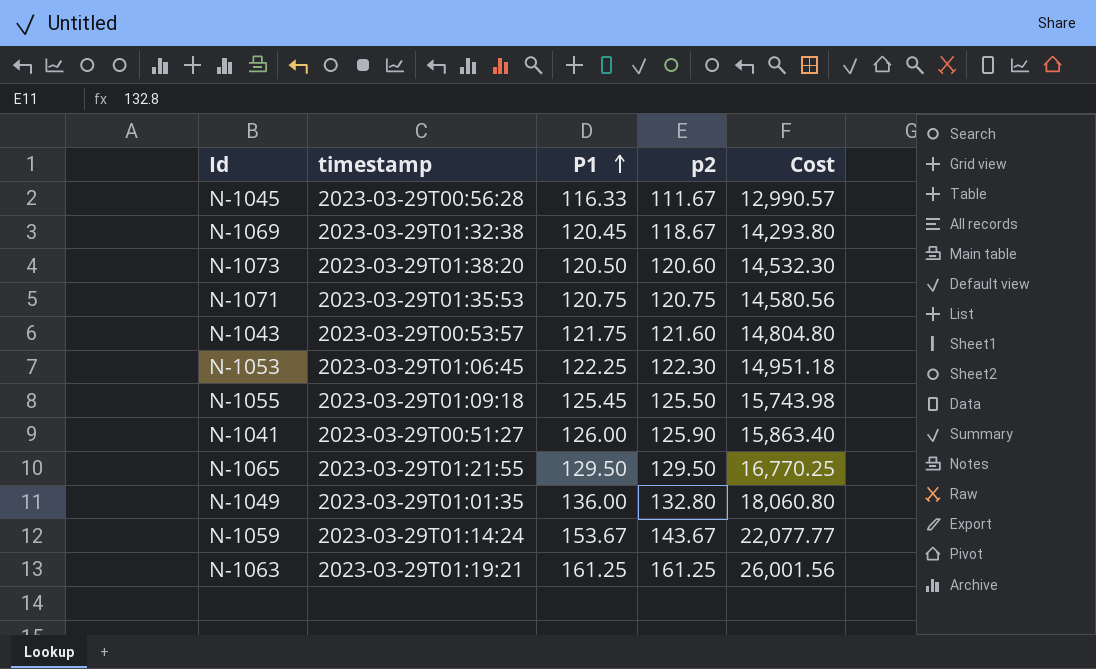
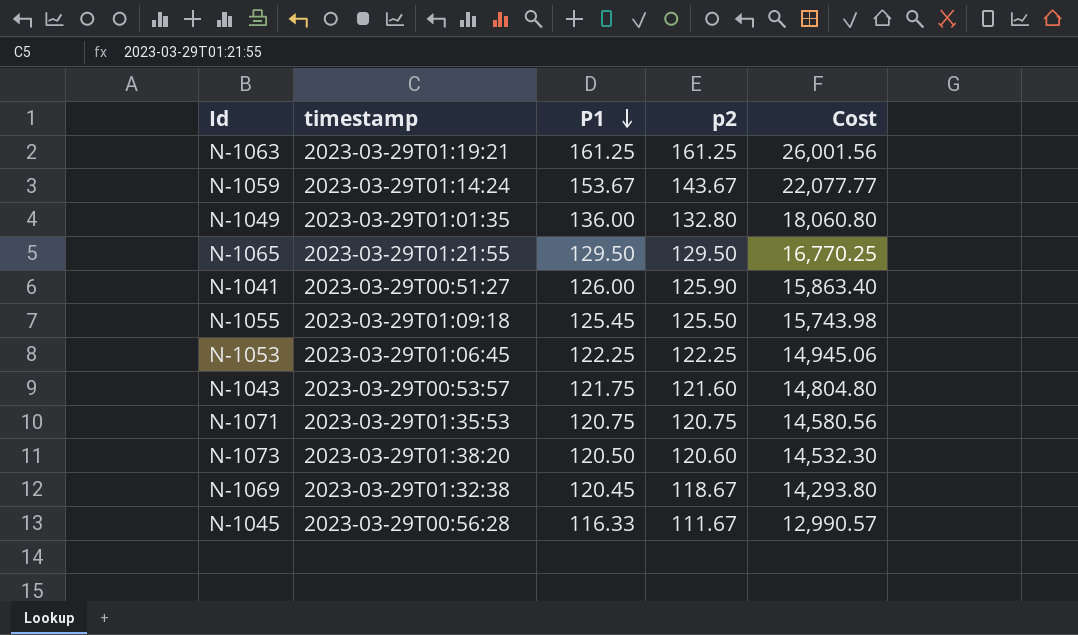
row order: P1 ascending -> P1 descending
N-1053 | p2: 122.30 -> 122.25
N-1053 | Cost: 14,951.18 -> 14,945.06

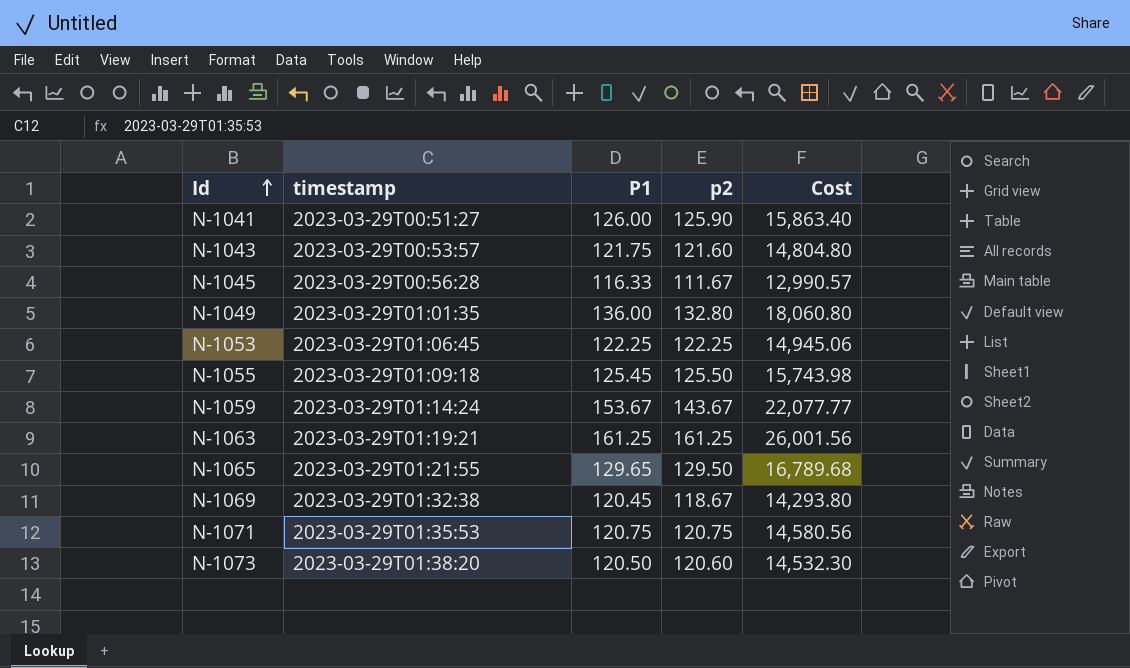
row order: P1 descending -> Id ascending
N-1065 | P1: 129.50 -> 129.65
N-1065 | Cost: 16,770.25 -> 16,789.68

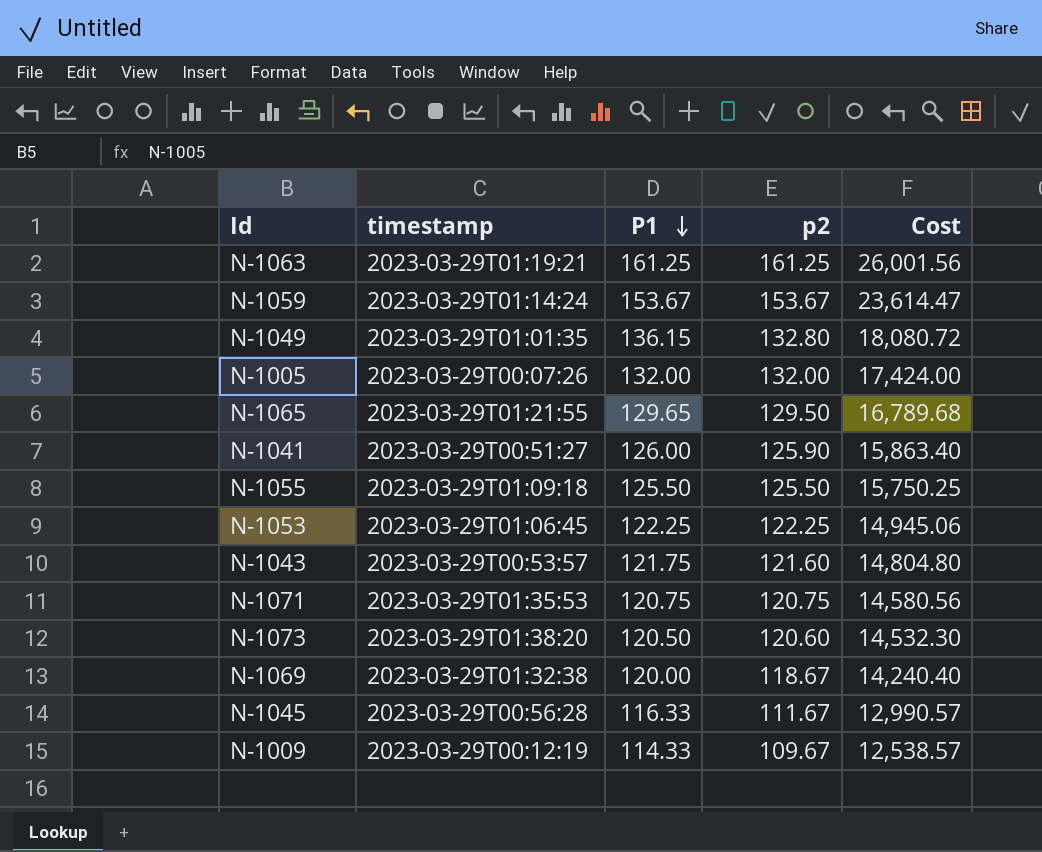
row order: Id ascending -> P1 descending
N-1059 | p2: 143.67 -> 153.67
N-1059 | Cost: 22,077.77 -> 23,614.47
N-1049 | P1: 136.00 -> 136.15
N-1049 | Cost: 18,060.80 -> 18,080.72
row N-1005: none -> 2023-03-29T00:07:26 | 132.00 | 132.00 | 17,424.00
N-1055 | P1: 125.45 -> 125.50
N-1055 | Cost: 15,743.98 -> 15,750.25
N-1069 | P1: 120.45 -> 120.00
N-1069 | Cost: 14,293.80 -> 14,240.40
row N-1009: none -> 2023-03-29T00:12:19 | 114.33 | 109.67 | 12,538.57

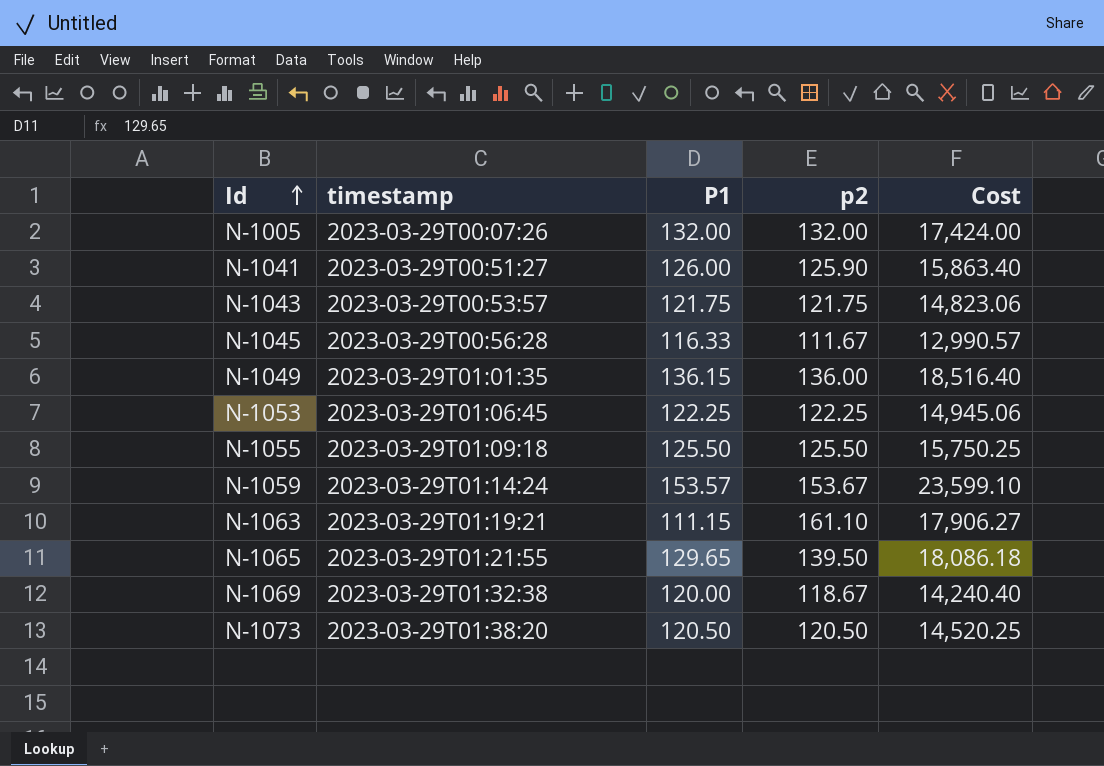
row order: P1 descending -> Id ascending
row N-1071: 2023-03-29T01:35:53 | 120.75 | 120.75 | 14,580.56 -> none
row N-1009: 2023-03-29T00:12:19 | 114.33 | 109.67 | 12,538.57 -> none
N-1043 | p2: 121.60 -> 121.75
N-1043 | Cost: 14,804.80 -> 14,823.06
N-1049 | p2: 132.80 -> 136.00
N-1049 | Cost: 18,080.72 -> 18,516.40
N-1059 | P1: 153.67 -> 153.57
N-1059 | Cost: 23,614.47 -> 23,599.10
N-1063 | P1: 161.25 -> 111.15
N-1063 | p2: 161.25 -> 161.10
N-1063 | Cost: 26,001.56 -> 17,906.27
N-1065 | p2: 129.50 -> 139.50
N-1065 | Cost: 16,789.68 -> 18,086.18
N-1073 | p2: 120.60 -> 120.50
N-1073 | Cost: 14,532.30 -> 14,520.25

